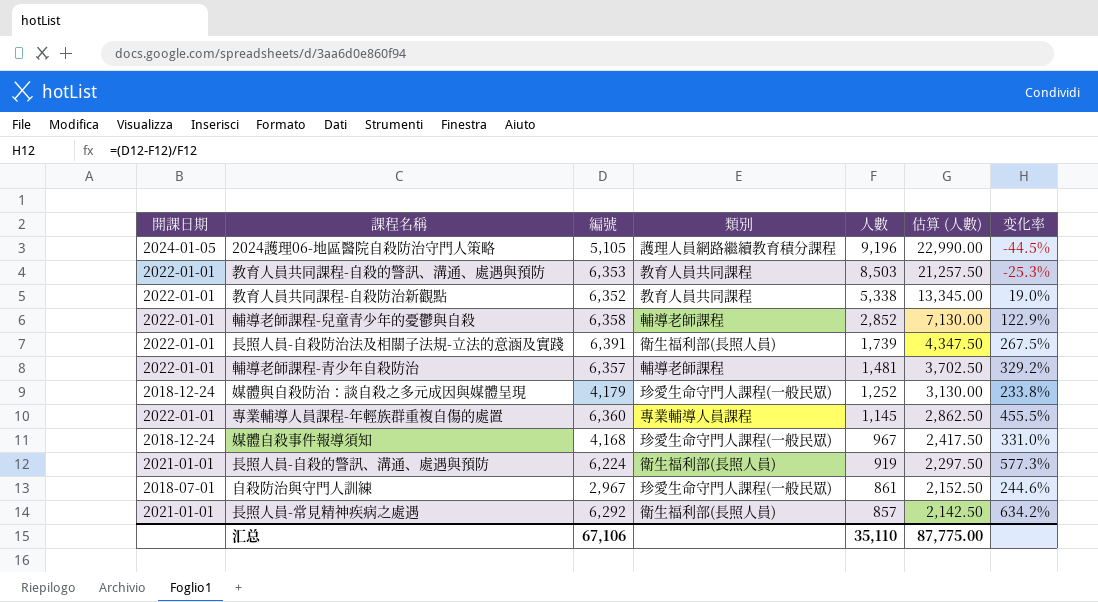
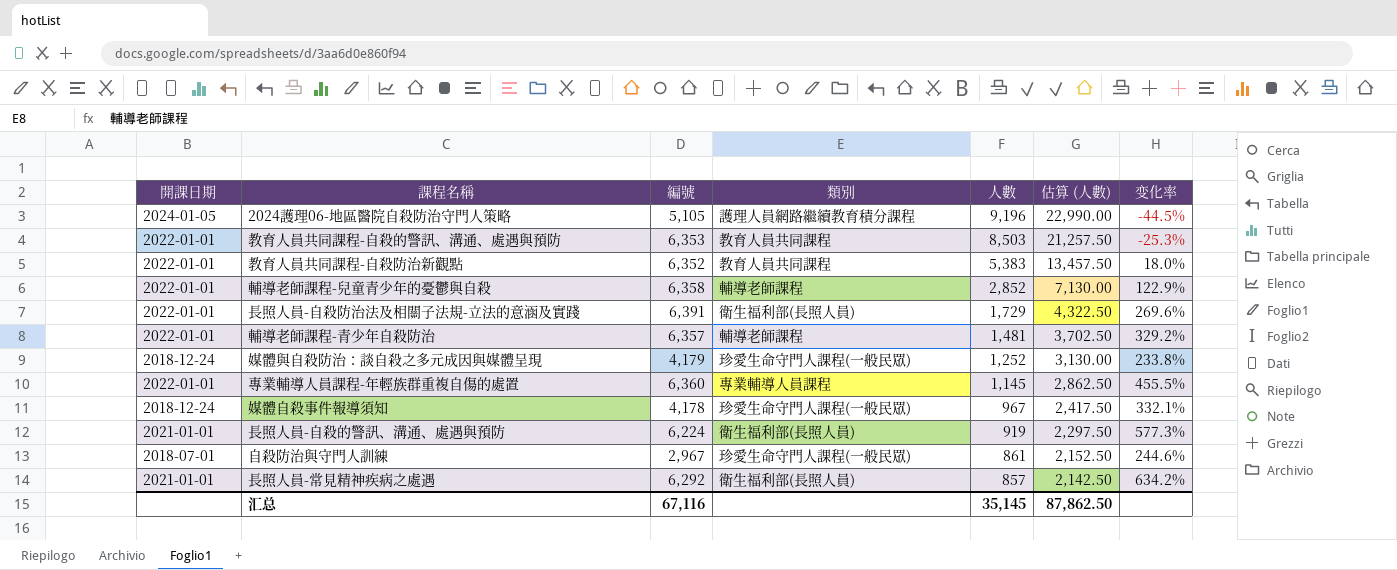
教育人員共同課程-自殺防治新觀點 | 人數: 5,338 -> 5,383
教育人員共同課程-自殺防治新觀點 | 估算 (人數): 13,345.00 -> 13,457.50
教育人員共同課程-自殺防治新觀點 | 变化率: 19.0% -> 18.0%
長照人員-自殺防治法及相關子法規-立法的意涵及實踐 | 人數: 1,739 -> 1,729
長照人員-自殺防治法及相關子法規-立法的意涵及實踐 | 估算 (人數): 4,347.50 -> 4,322.50
長照人員-自殺防治法及相關子法規-立法的意涵及實踐 | 变化率: 267.5% -> 269.6%
媒體自殺事件報導須知 | 編號: 4,168 -> 4,178
媒體自殺事件報導須知 | 变化率: 331.0% -> 332.1%
汇总 | 編號: 67,106 -> 67,116
汇总 | 人數: 35,110 -> 35,145
汇总 | 估算 (人數): 87,775.00 -> 87,862.50

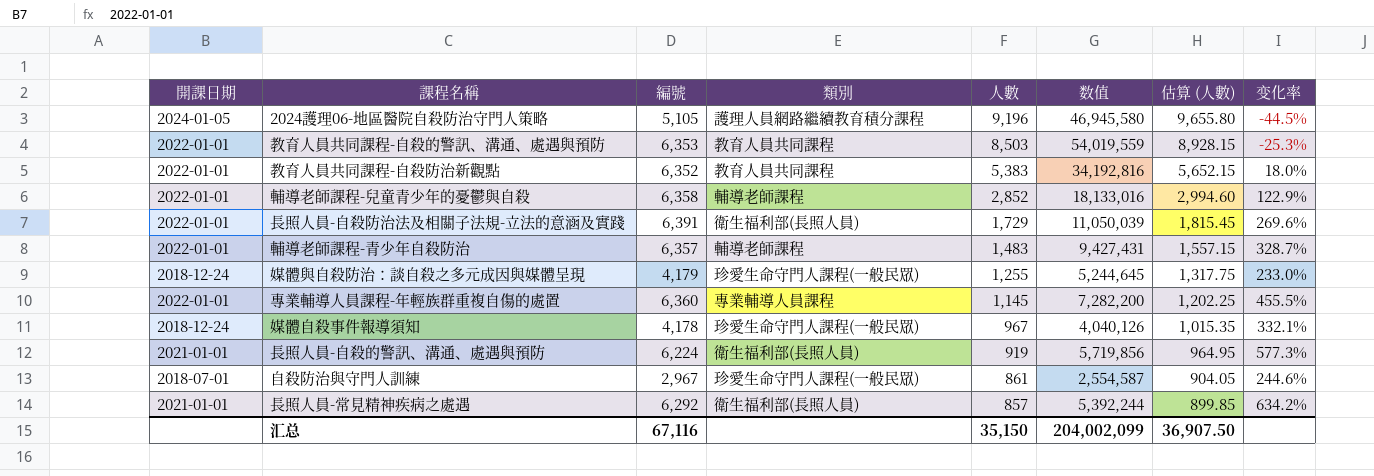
column 数值 | formula: none -> [編號] * [人數]
column 估算 (人數) | formula: [人數] * 2.5 -> [人數] * 1.05
輔導老師課程-青少年自殺防治 | 人數: 1,481 -> 1,483
輔導老師課程-青少年自殺防治 | 变化率: 329.2% -> 328.7%
媒體與自殺防治：談自殺之多元成因與媒體呈現 | 人數: 1,252 -> 1,255
媒體與自殺防治：談自殺之多元成因與媒體呈現 | 变化率: 233.8% -> 233.0%
汇总 | 人數: 35,145 -> 35,150
汇总 | 估算 (人數): 87,862.50 -> 36,907.50

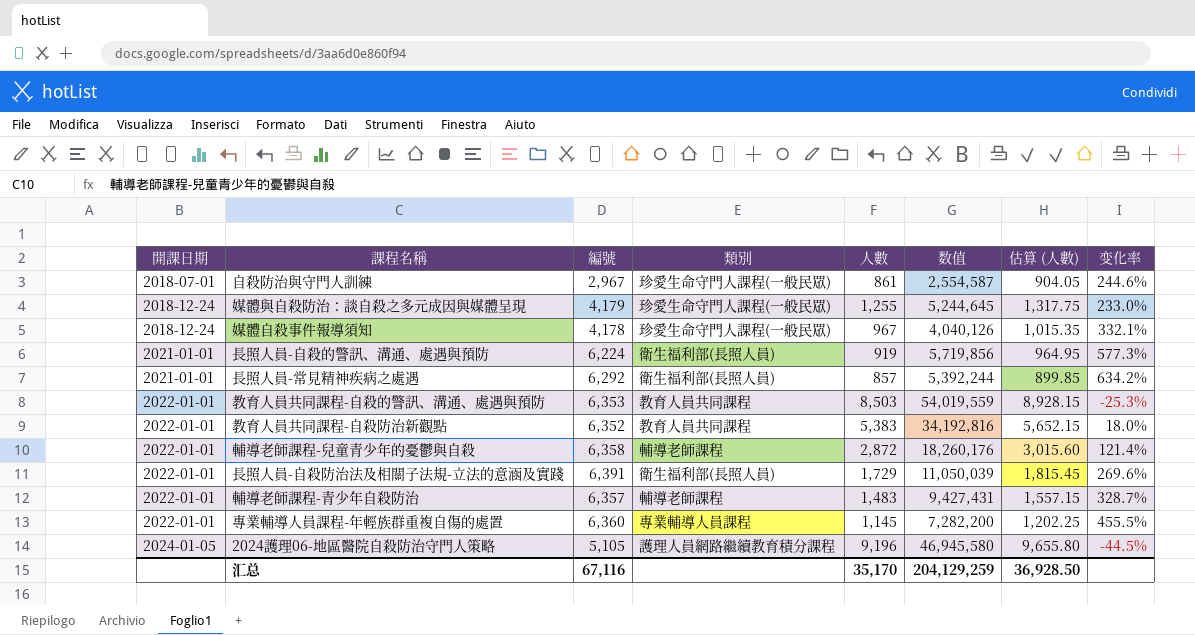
row order: 人數 descending -> 開課日期 ascending
輔導老師課程-兒童青少年的憂鬱與自殺 | 人數: 2,852 -> 2,872
輔導老師課程-兒童青少年的憂鬱與自殺 | 数值: 18,133,016 -> 18,260,176
輔導老師課程-兒童青少年的憂鬱與自殺 | 估算 (人數): 2,994.60 -> 3,015.60
輔導老師課程-兒童青少年的憂鬱與自殺 | 变化率: 122.9% -> 121.4%
汇总 | 人數: 35,150 -> 35,170
汇总 | 数值: 204,002,099 -> 204,129,259
汇总 | 估算 (人數): 36,907.50 -> 36,928.50

